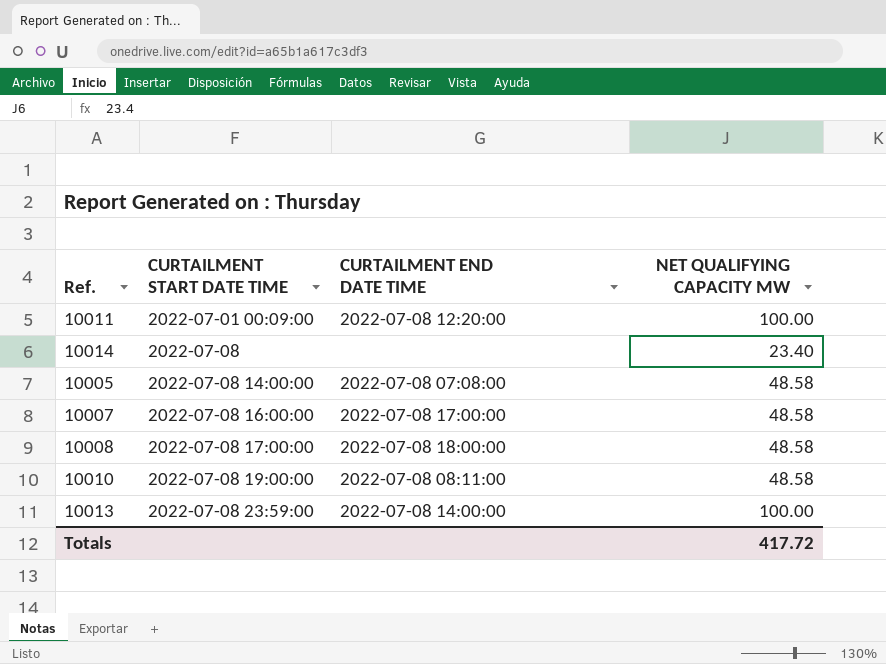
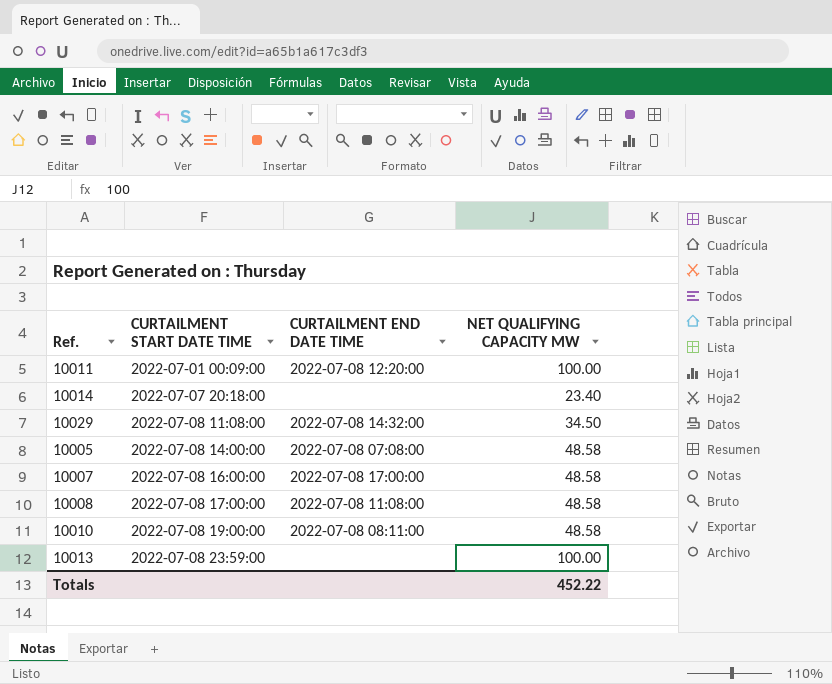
10014 | CURTAILMENT START DATE TIME: 2022-07-08 -> 2022-07-07 20:18:00
row 10029: none -> 2022-07-08 11:08:00 | 2022-07-08 14:32:00 | 34.50
10008 | CURTAILMENT END DATE TIME: 2022-07-08 18:00:00 -> 2022-07-08 11:08:00
10013 | CURTAILMENT END DATE TIME: 2022-07-08 14:00:00 -> none
Totals | NET QUALIFYING CAPACITY MW: 417.72 -> 452.22

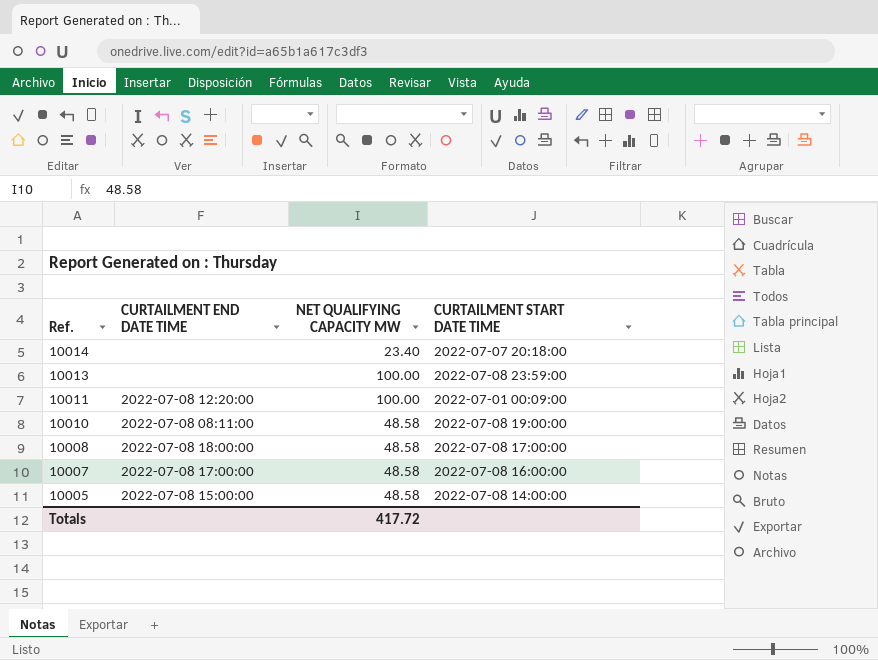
row order: CURTAILMENT START DATE TIME ascending -> Ref. descending
column CURTAILMENT START DATE TIME | position: 2 -> 4
row 10029: 2022-07-08 11:08:00 | 2022-07-08 14:32:00 | 34.50 -> none
10008 | CURTAILMENT END DATE TIME: 2022-07-08 11:08:00 -> 2022-07-08 18:00:00
10005 | CURTAILMENT END DATE TIME: 2022-07-08 07:08:00 -> 2022-07-08 15:00:00
Totals | NET QUALIFYING CAPACITY MW: 452.22 -> 417.72

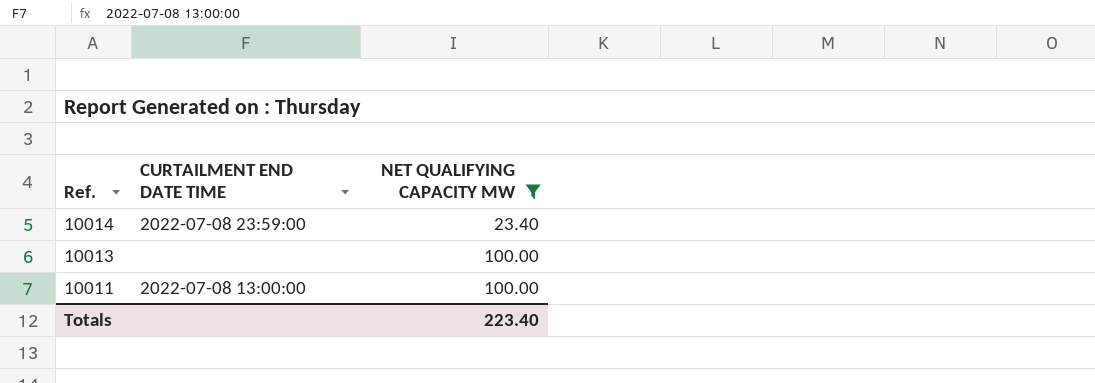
filter: none -> NET QUALIFYING CAPACITY MW != 48.58
column CURTAILMENT START DATE TIME | position: 4 -> none
10014 | CURTAILMENT END DATE TIME: none -> 2022-07-08 23:59:00
10011 | CURTAILMENT END DATE TIME: 2022-07-08 12:20:00 -> 2022-07-08 13:00:00
Totals | NET QUALIFYING CAPACITY MW: 417.72 -> 223.40

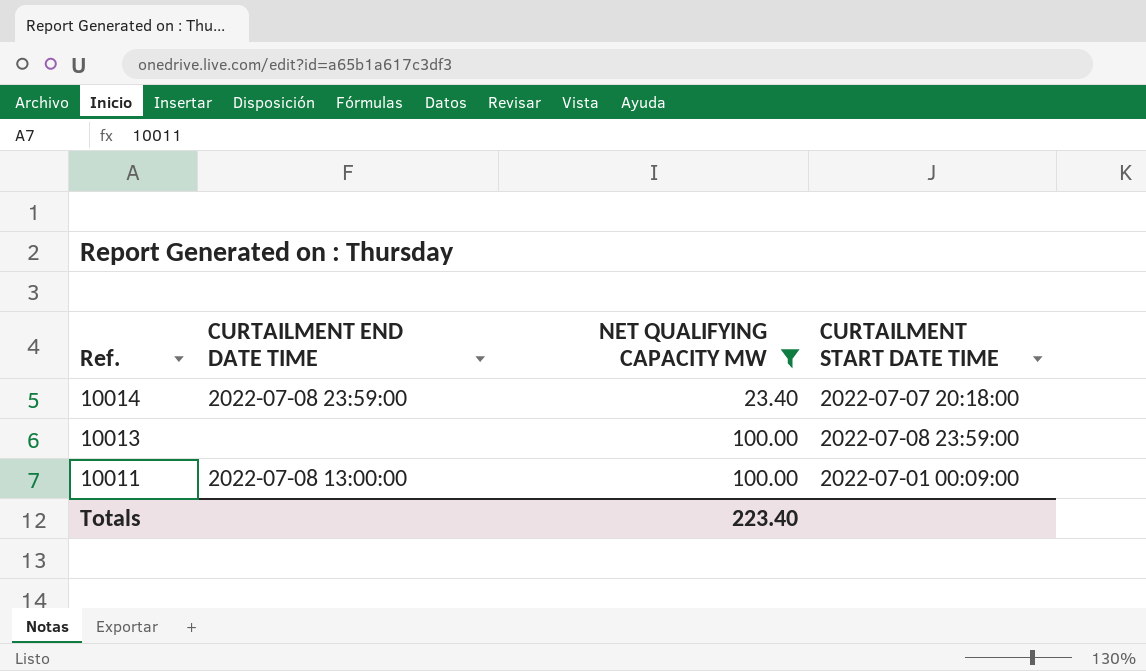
column CURTAILMENT START DATE TIME | position: none -> 4

